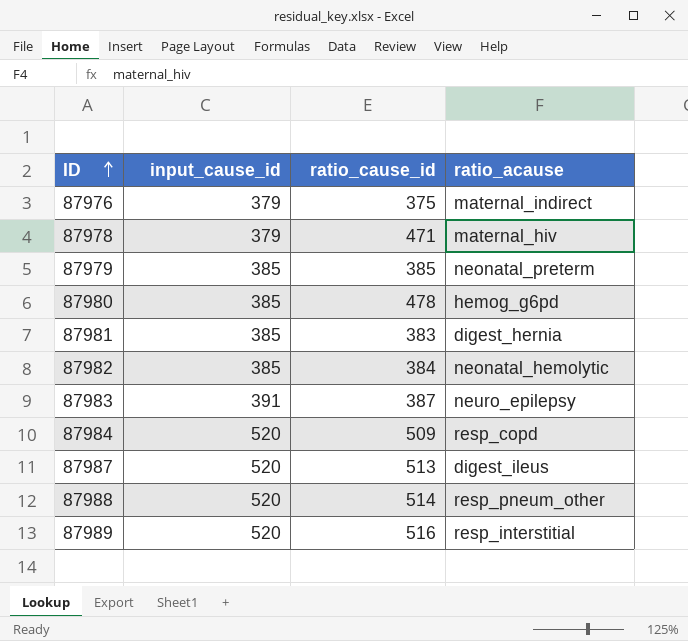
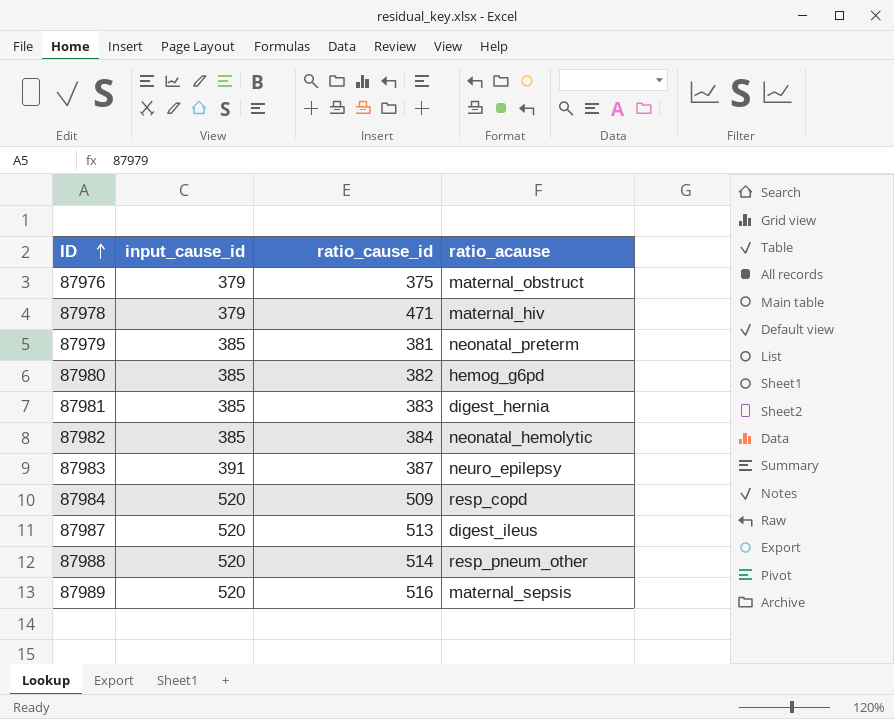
87976 | ratio_acause: maternal_indirect -> maternal_obstruct
87979 | ratio_cause_id: 385 -> 381
87980 | ratio_cause_id: 478 -> 382
87989 | ratio_acause: resp_interstitial -> maternal_sepsis

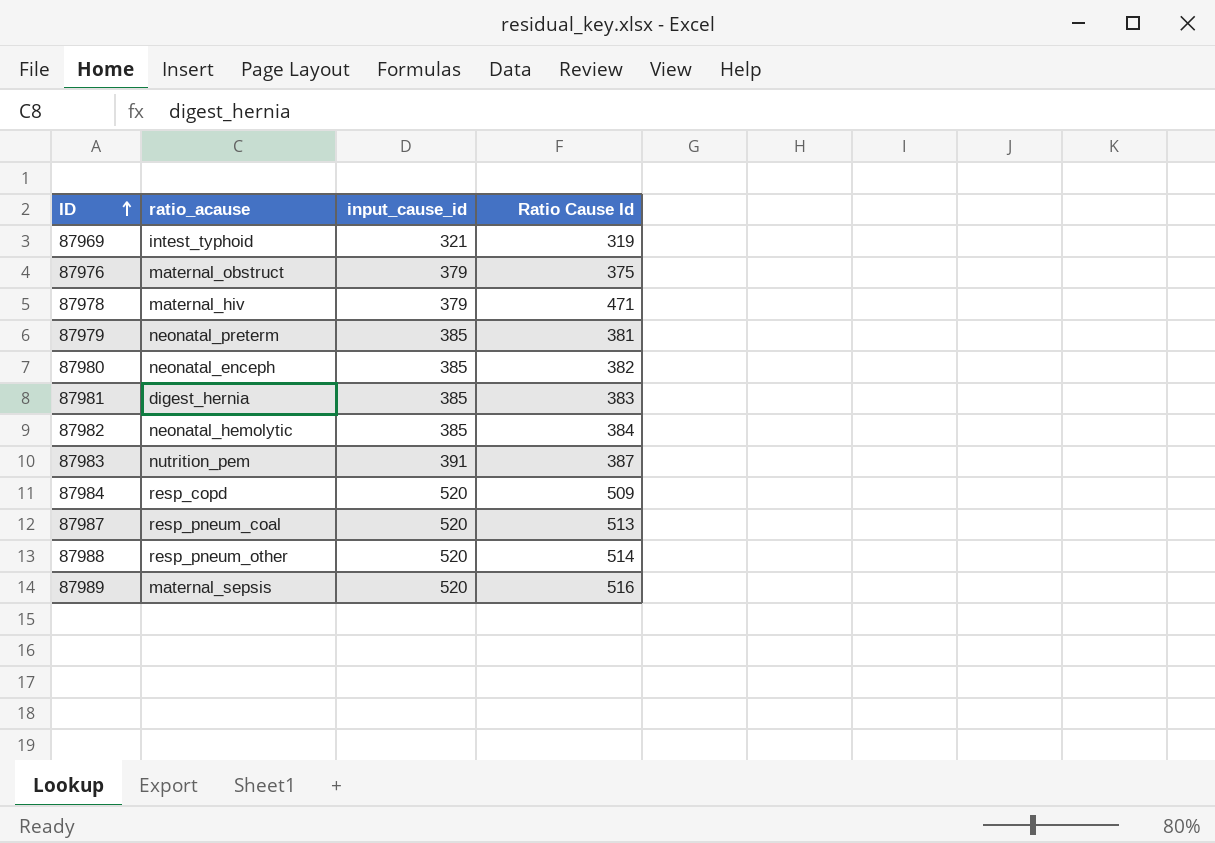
column ratio_acause | position: 4 -> 2
column name: ratio_cause_id -> Ratio Cause Id
row 87969: none -> intest_typhoid | 321 | 319
87980 | ratio_acause: hemog_g6pd -> neonatal_enceph
87983 | ratio_acause: neuro_epilepsy -> nutrition_pem
87987 | ratio_acause: digest_ileus -> resp_pneum_coal

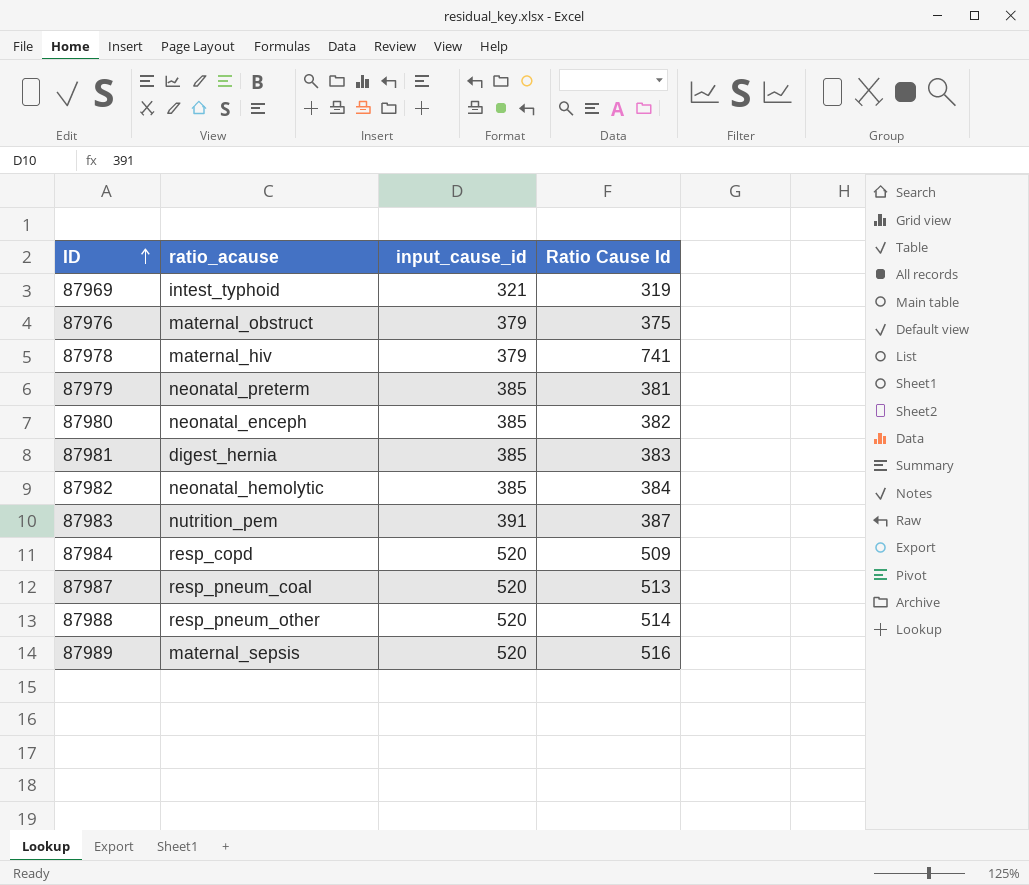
87978 | Ratio Cause Id: 471 -> 741

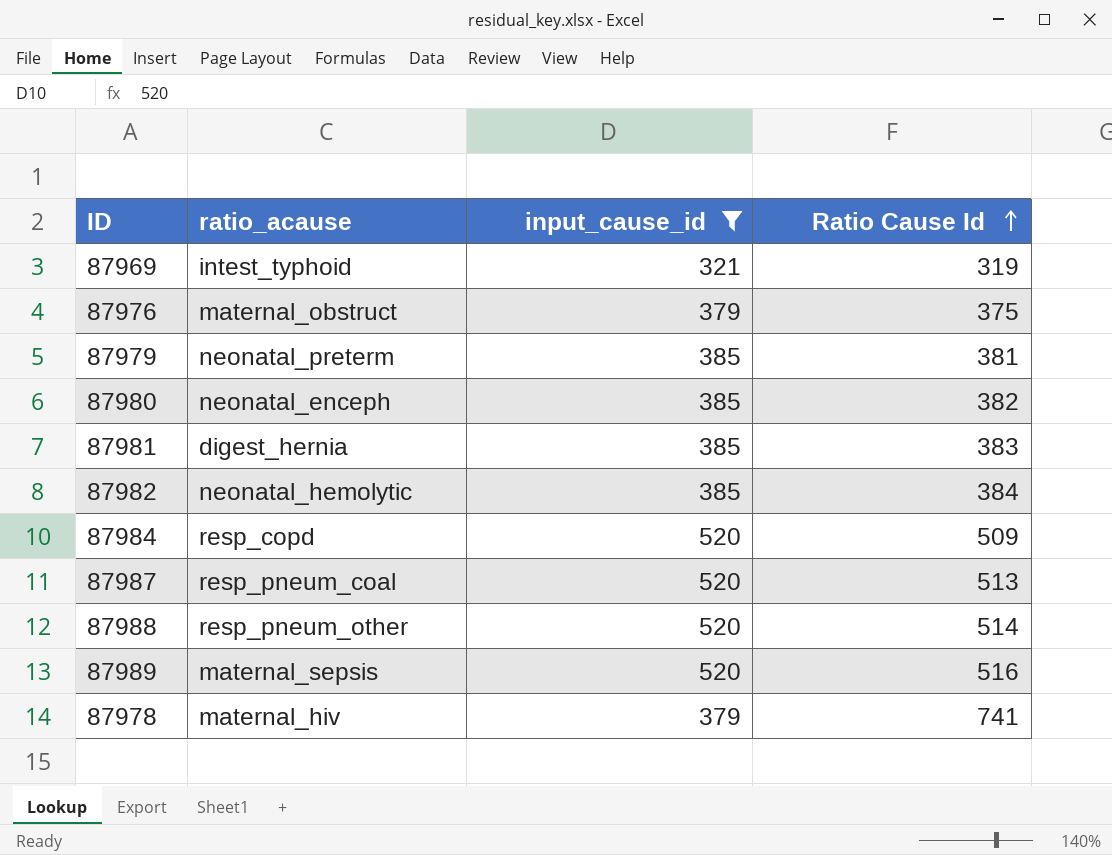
filter: none -> input_cause_id != 391
row order: ID ascending -> Ratio Cause Id ascending

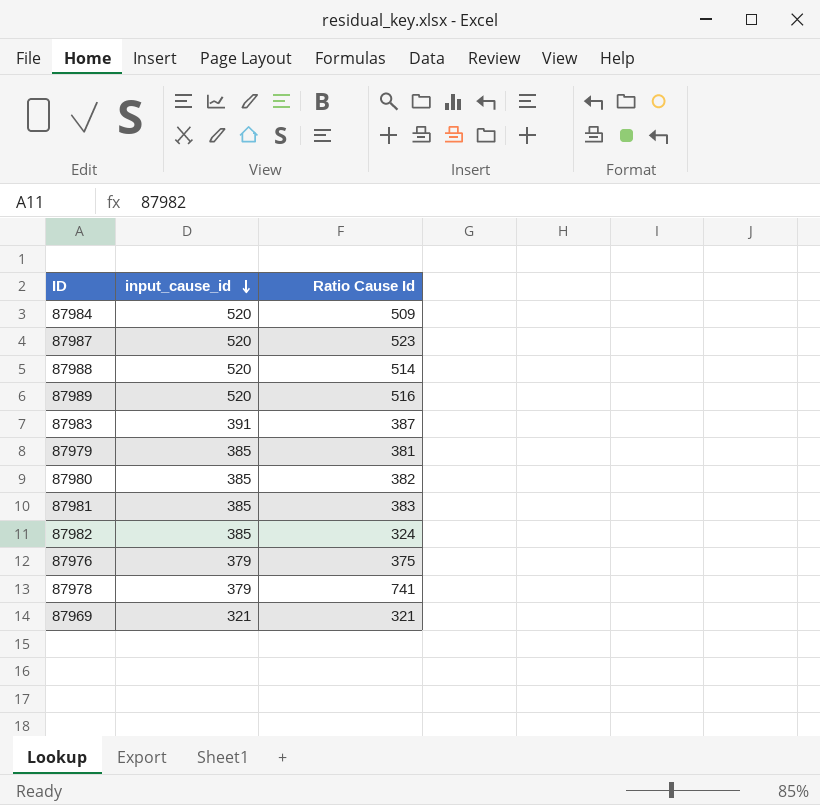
filter: input_cause_id != 391 -> none
row order: Ratio Cause Id ascending -> input_cause_id descending
column ratio_acause | position: 2 -> none
87987 | Ratio Cause Id: 513 -> 523
87982 | Ratio Cause Id: 384 -> 324
87969 | Ratio Cause Id: 319 -> 321

